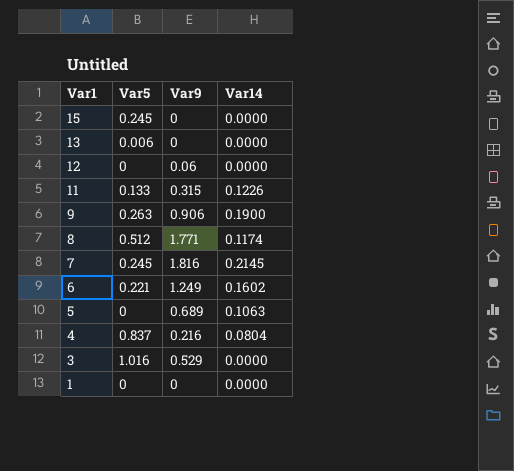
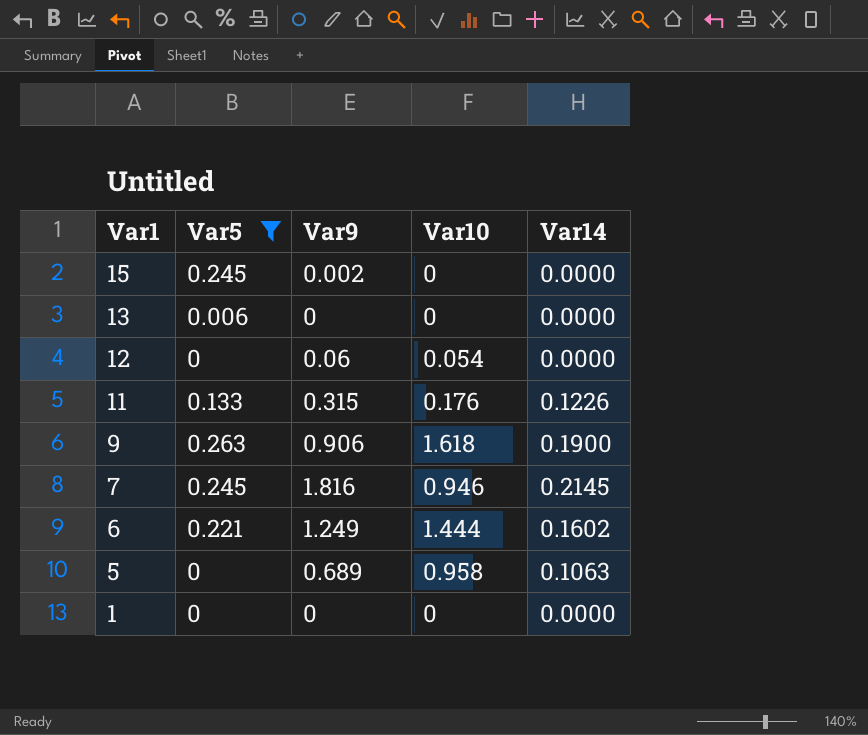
filter: none -> Var5 <= 0.263
column Var10 | position: none -> 4
15 | Var9: 0 -> 0.002

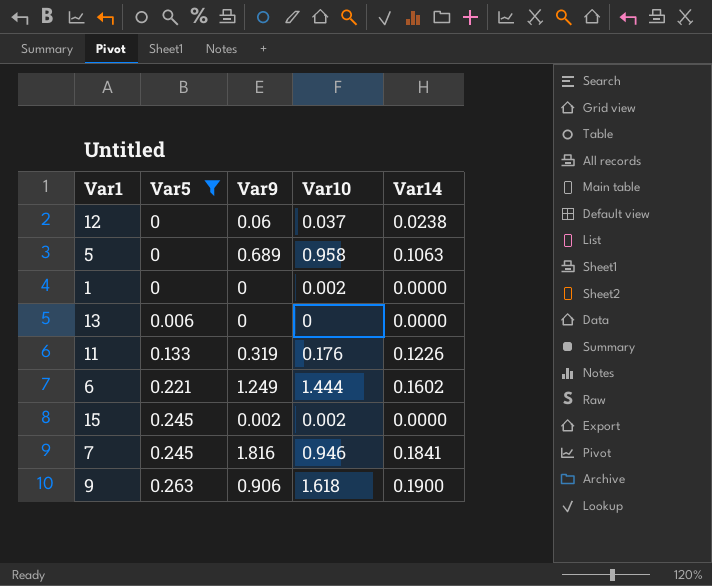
row order: Var1 descending -> Var5 ascending
12 | Var10: 0.054 -> 0.037
12 | Var14: 0.0000 -> 0.0238
1 | Var10: 0 -> 0.002
11 | Var9: 0.315 -> 0.319
15 | Var10: 0 -> 0.002
7 | Var14: 0.2145 -> 0.1841

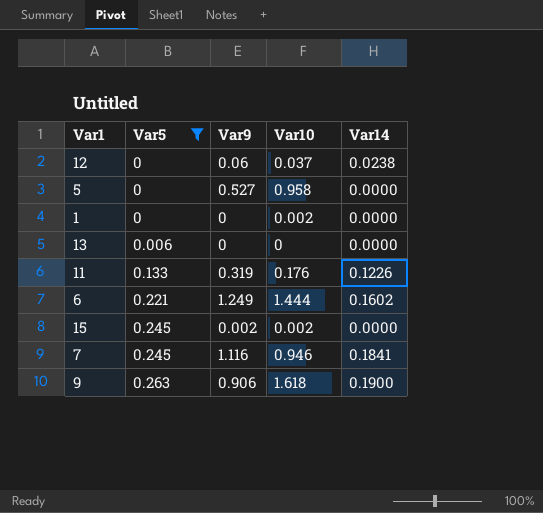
5 | Var9: 0.689 -> 0.527
5 | Var14: 0.1063 -> 0.0000
7 | Var9: 1.816 -> 1.116

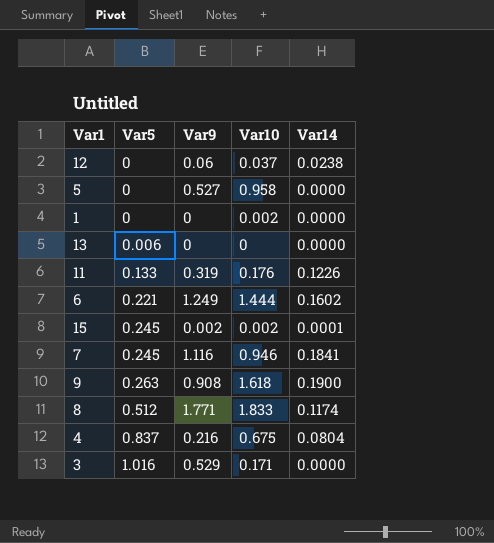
filter: Var5 <= 0.263 -> none
15 | Var14: 0.0000 -> 0.0001
9 | Var9: 0.906 -> 0.908

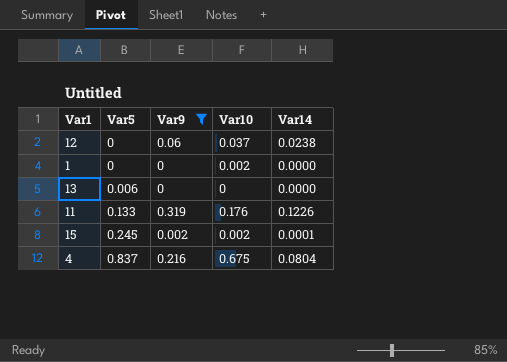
filter: none -> Var9 <= 0.319

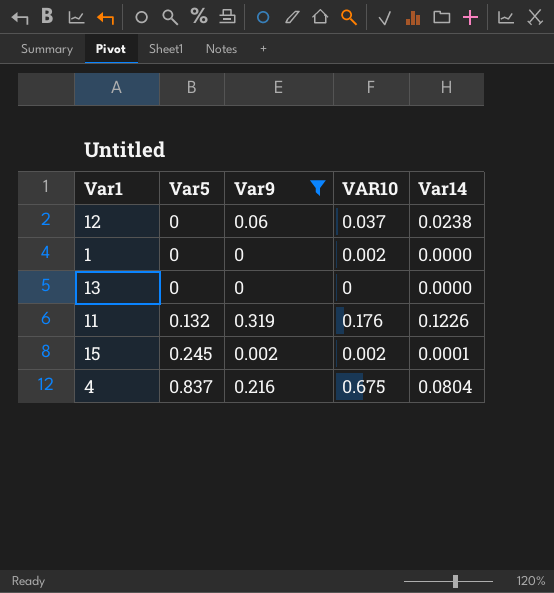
column name: Var10 -> VAR10
13 | Var5: 0.006 -> 0
11 | Var5: 0.133 -> 0.132

